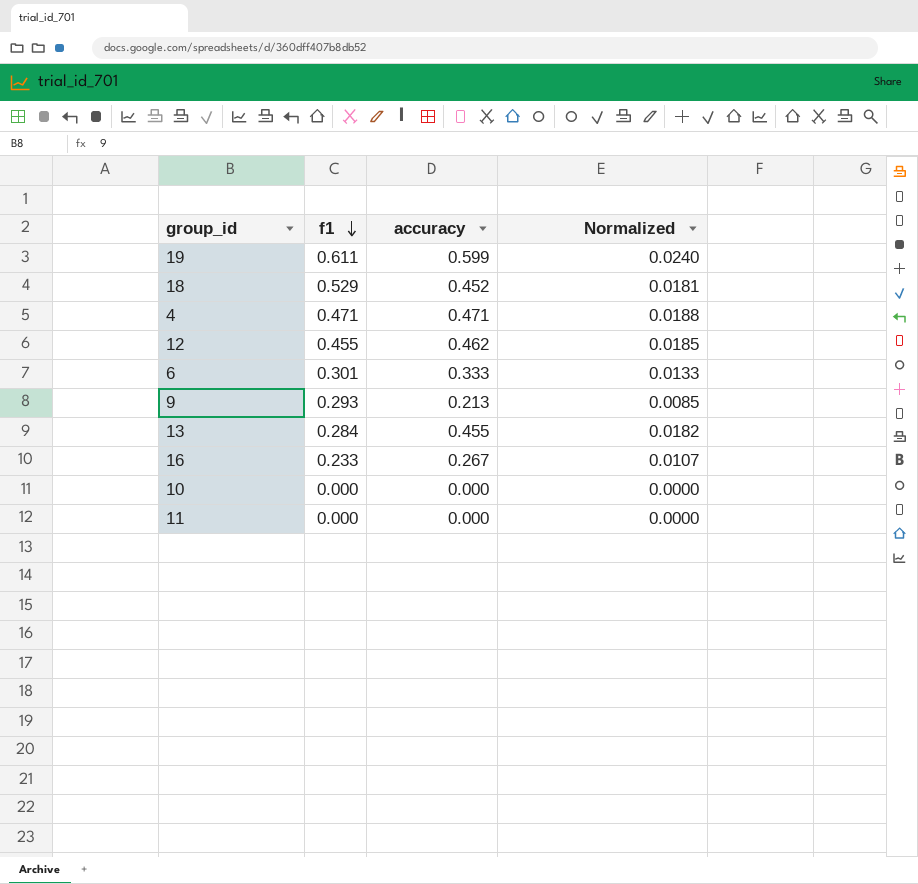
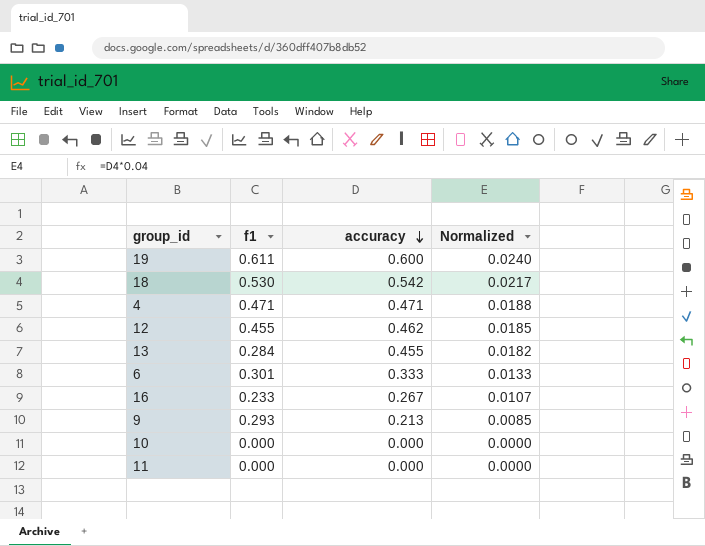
row order: f1 descending -> accuracy descending
19 | accuracy: 0.599 -> 0.600
18 | f1: 0.529 -> 0.530
18 | accuracy: 0.452 -> 0.542
18 | Normalized: 0.0181 -> 0.0217

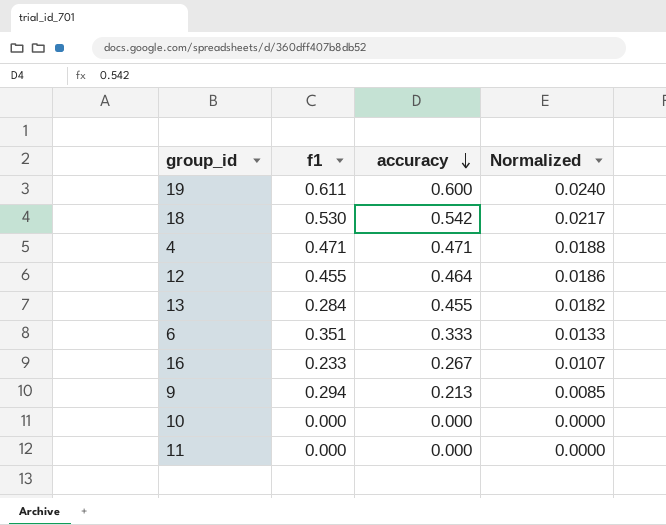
12 | accuracy: 0.462 -> 0.464
12 | Normalized: 0.0185 -> 0.0186
6 | f1: 0.301 -> 0.351
9 | f1: 0.293 -> 0.294

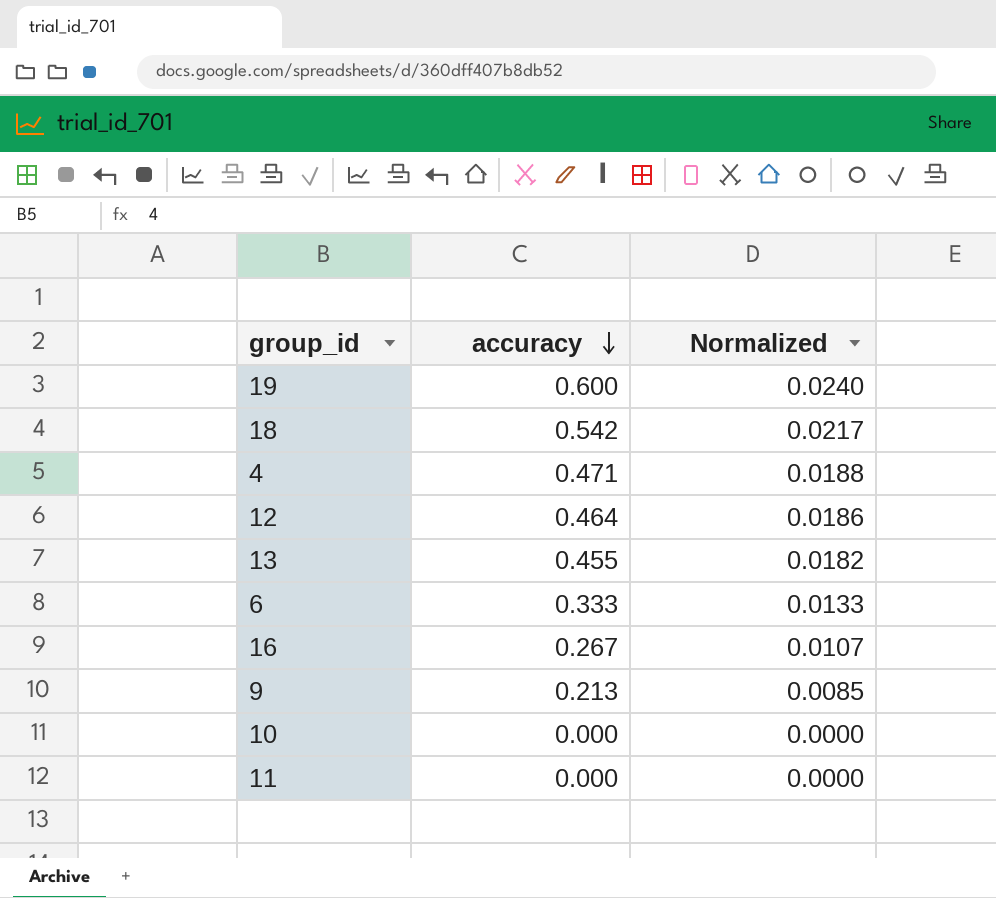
column f1 | position: 2 -> none

